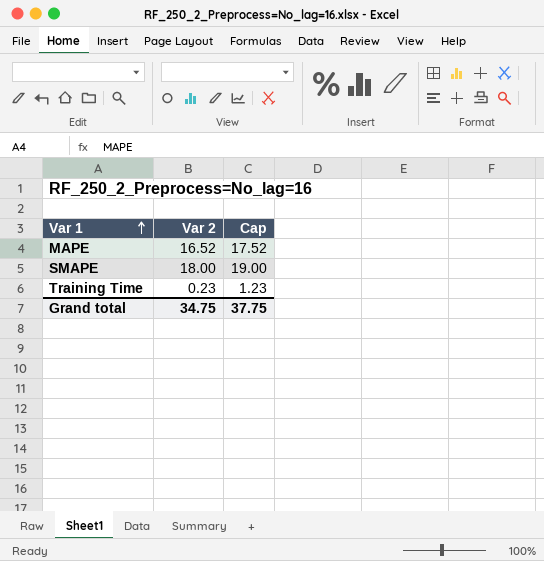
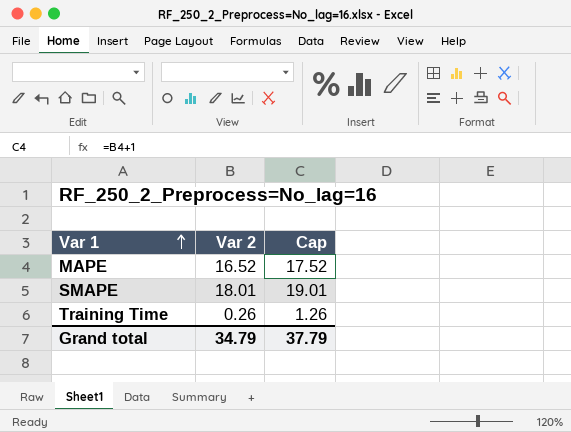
SMAPE | Var 2: 18.00 -> 18.01
SMAPE | Cap: 19.00 -> 19.01
Training Time | Var 2: 0.23 -> 0.26
Training Time | Cap: 1.23 -> 1.26
Grand total | Var 2: 34.75 -> 34.79
Grand total | Cap: 37.75 -> 37.79

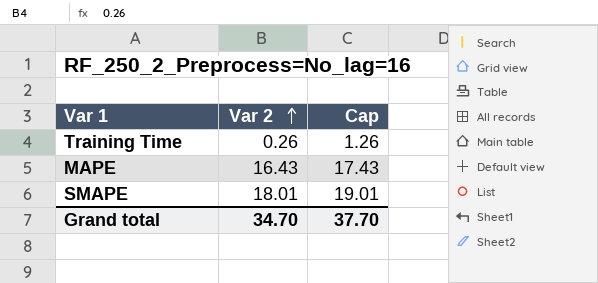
row order: Var 1 ascending -> Var 2 ascending
MAPE | Var 2: 16.52 -> 16.43
MAPE | Cap: 17.52 -> 17.43
Grand total | Var 2: 34.79 -> 34.70
Grand total | Cap: 37.79 -> 37.70

